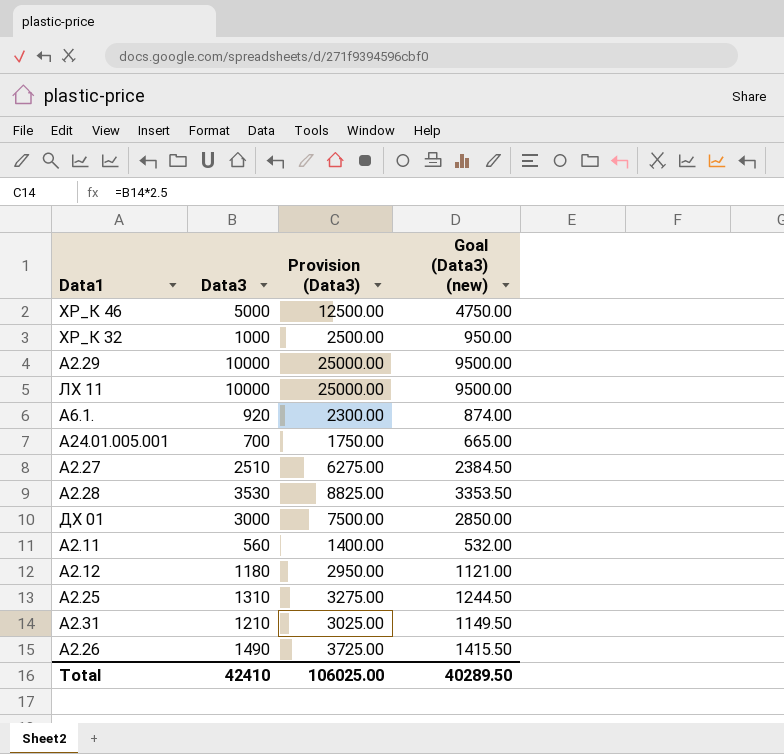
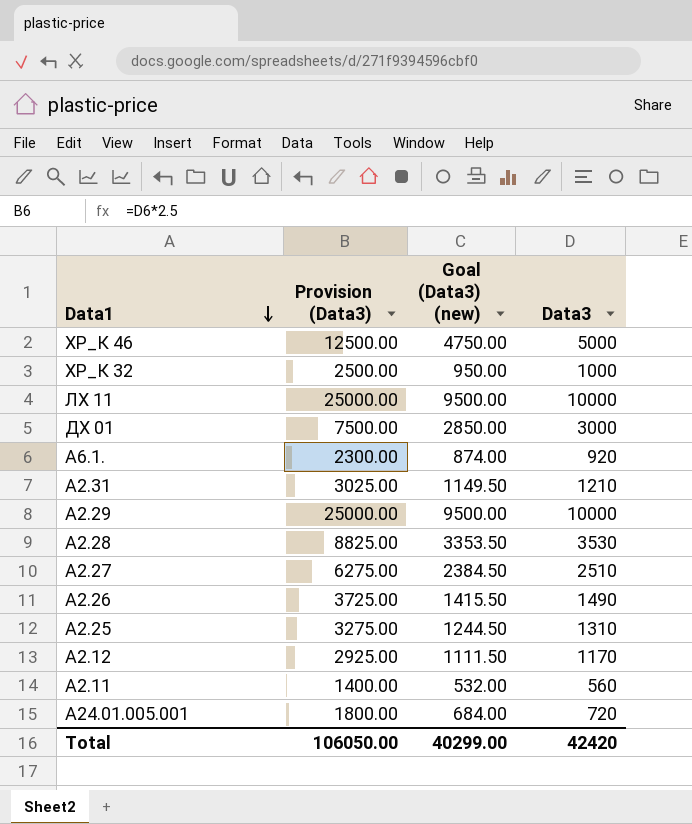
row order: none -> Data1 descending
column Data3 | position: 2 -> 4
А2.12 | Provision (Data3): 2950.00 -> 2925.00
А2.12 | Goal (Data3) (new): 1121.00 -> 1111.50
А2.12 | Data3: 1180 -> 1170
A24.01.005.001 | Provision (Data3): 1750.00 -> 1800.00
A24.01.005.001 | Goal (Data3) (new): 665.00 -> 684.00
A24.01.005.001 | Data3: 700 -> 720
Total | Provision (Data3): 106025.00 -> 106050.00
Total | Goal (Data3) (new): 40289.50 -> 40299.00
Total | Data3: 42410 -> 42420

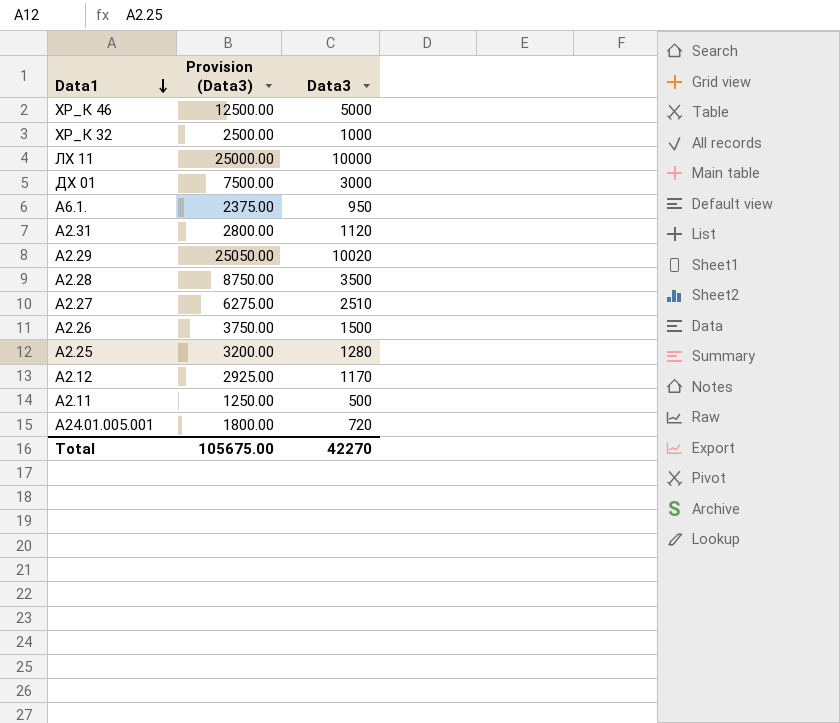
column Goal (Data3) (new) | formula: [Data3] * 0.95 -> none
А6.1. | Provision (Data3): 2300.00 -> 2375.00
А6.1. | Data3: 920 -> 950
А2.31 | Provision (Data3): 3025.00 -> 2800.00
А2.31 | Data3: 1210 -> 1120
А2.29 | Provision (Data3): 25000.00 -> 25050.00
А2.29 | Data3: 10000 -> 10020
А2.28 | Provision (Data3): 8825.00 -> 8750.00
А2.28 | Data3: 3530 -> 3500
А2.26 | Provision (Data3): 3725.00 -> 3750.00
А2.26 | Data3: 1490 -> 1500
А2.25 | Provision (Data3): 3275.00 -> 3200.00
А2.25 | Data3: 1310 -> 1280
А2.11 | Provision (Data3): 1400.00 -> 1250.00
А2.11 | Data3: 560 -> 500
Total | Provision (Data3): 106050.00 -> 105675.00
Total | Data3: 42420 -> 42270

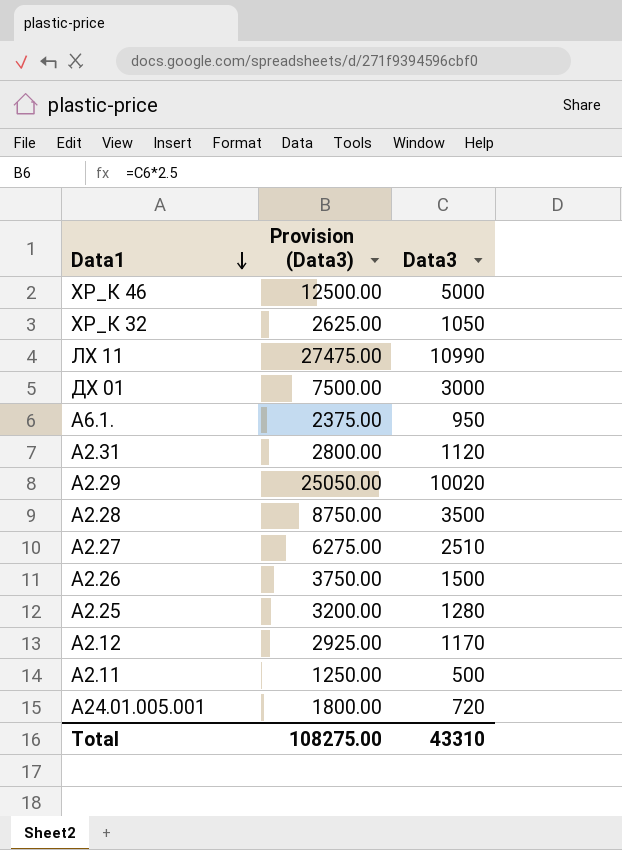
ХР_К 32 | Provision (Data3): 2500.00 -> 2625.00
ХР_К 32 | Data3: 1000 -> 1050
ЛХ 11 | Provision (Data3): 25000.00 -> 27475.00
ЛХ 11 | Data3: 10000 -> 10990
Total | Provision (Data3): 105675.00 -> 108275.00
Total | Data3: 42270 -> 43310

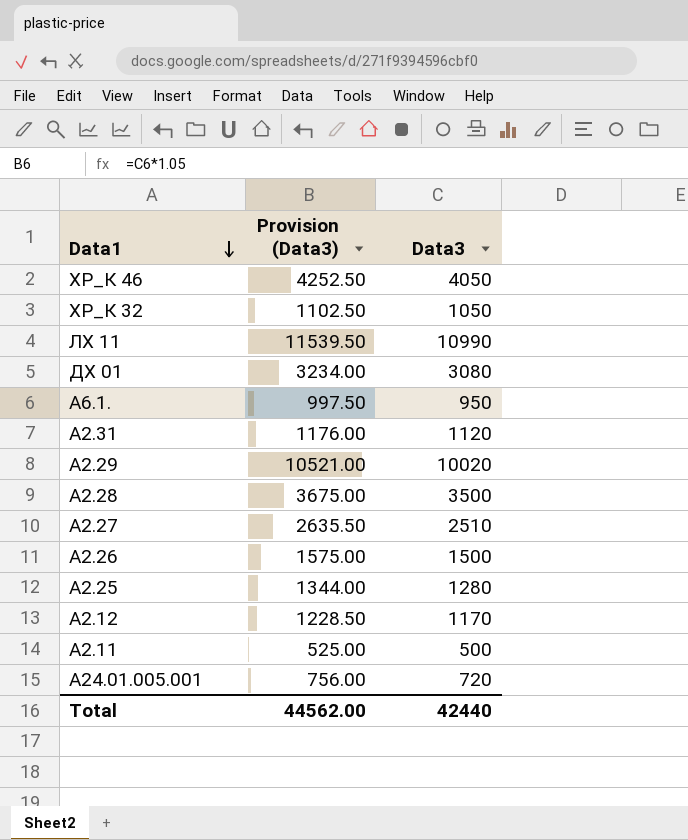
column Provision (Data3) | formula: [Data3] * 2.5 -> [Data3] * 1.05
ХР_К 46 | Data3: 5000 -> 4050
ДХ 01 | Data3: 3000 -> 3080
Total | Provision (Data3): 108275.00 -> 44562.00
Total | Data3: 43310 -> 42440

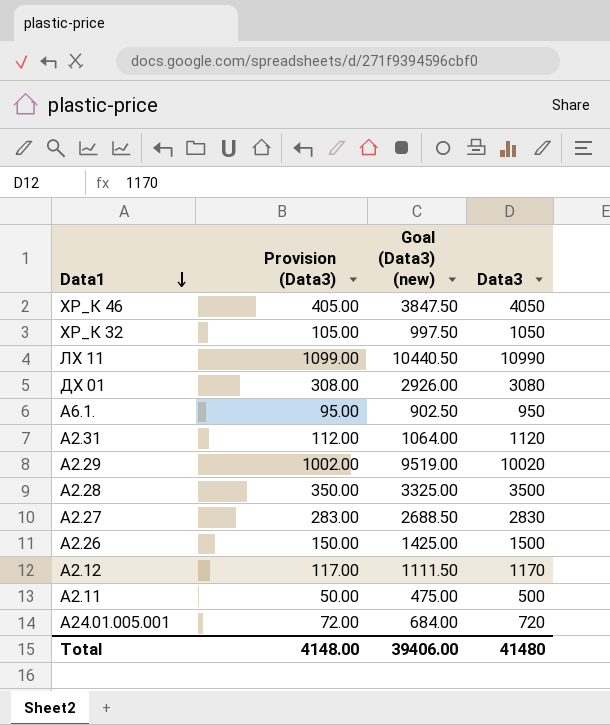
column Provision (Data3) | formula: [Data3] * 1.05 -> [Data3] * 0.1
column Goal (Data3) (new) | formula: none -> [Data3] * 0.95
row А2.25: 1344.00 | 1280 -> none
А2.27 | Data3: 2510 -> 2830
Total | Provision (Data3): 44562.00 -> 4148.00
Total | Data3: 42440 -> 41480

